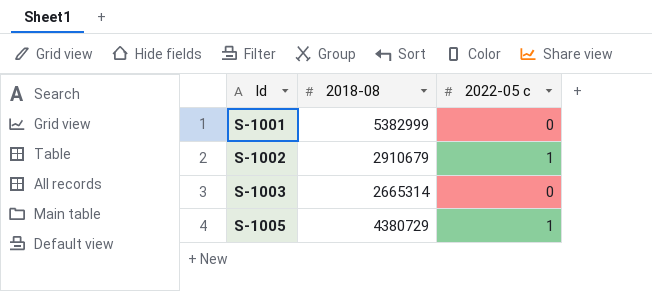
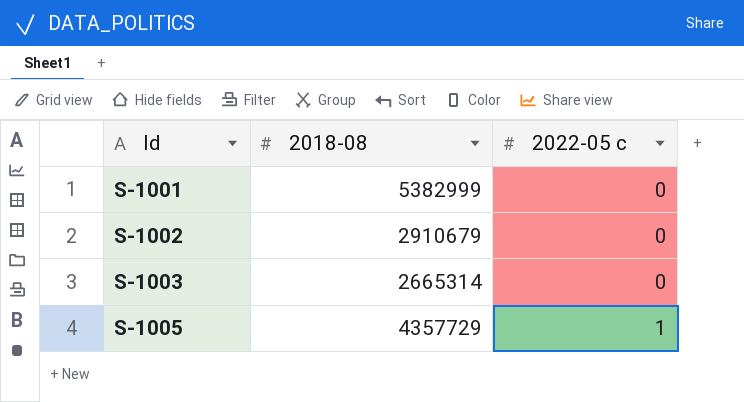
S-1002 | 2022-05 c: 1 -> 0
S-1005 | 2018-08: 4380729 -> 4357729

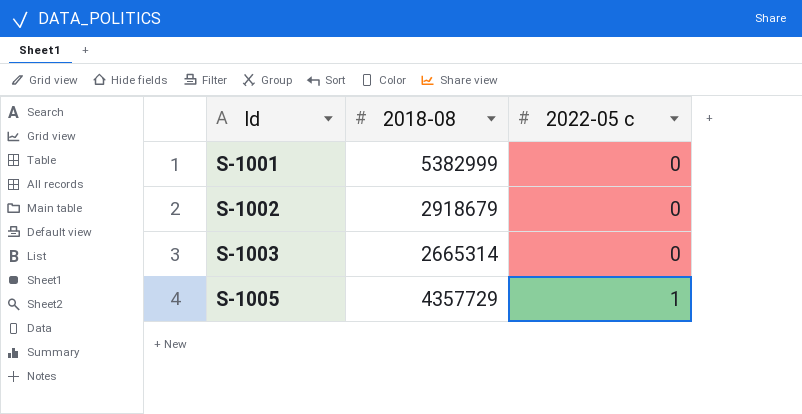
S-1002 | 2018-08: 2910679 -> 2918679

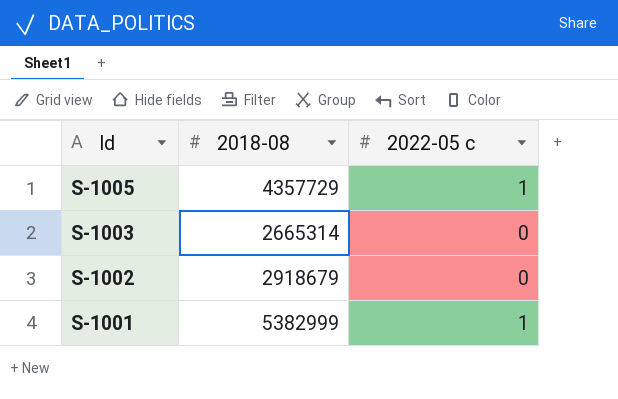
row order: Id ascending -> Id descending
S-1001 | 2022-05 c: 0 -> 1

